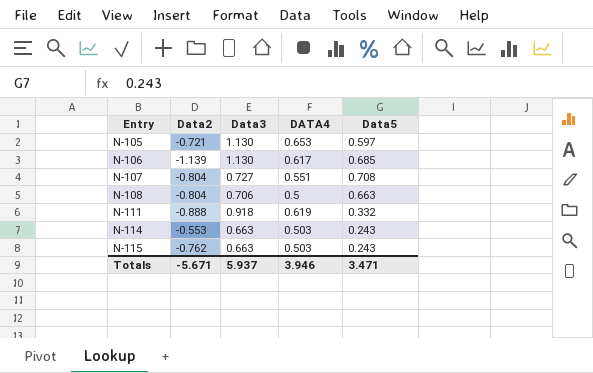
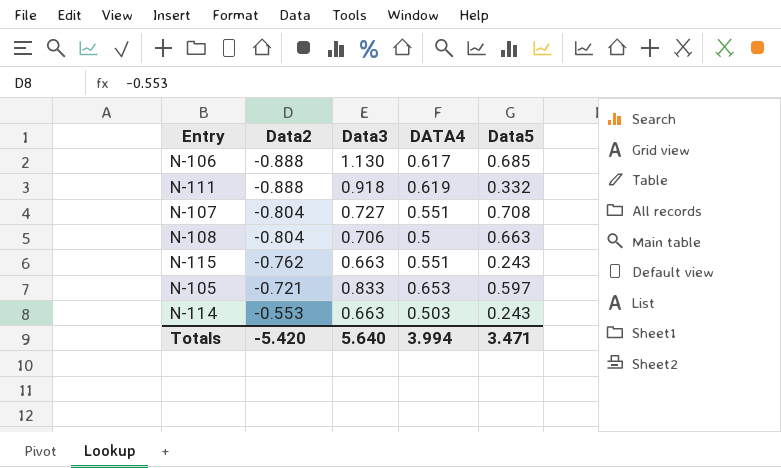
row order: Entry ascending -> Data2 ascending
N-106 | Data2: -1.139 -> -0.888
N-115 | DATA4: 0.503 -> 0.551
N-105 | Data3: 1.130 -> 0.833
Totals | Data2: -5.671 -> -5.420
Totals | Data3: 5.937 -> 5.640
Totals | DATA4: 3.946 -> 3.994

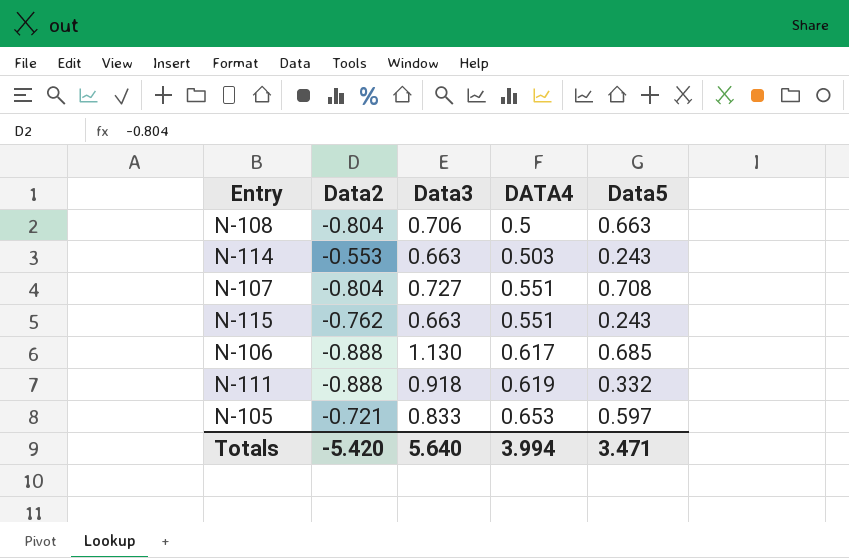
row order: Data2 ascending -> DATA4 ascending

